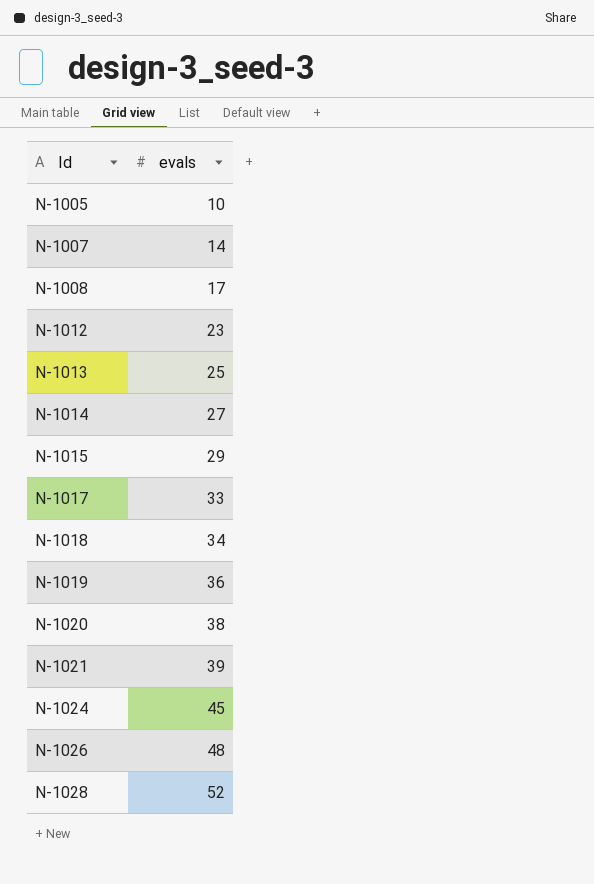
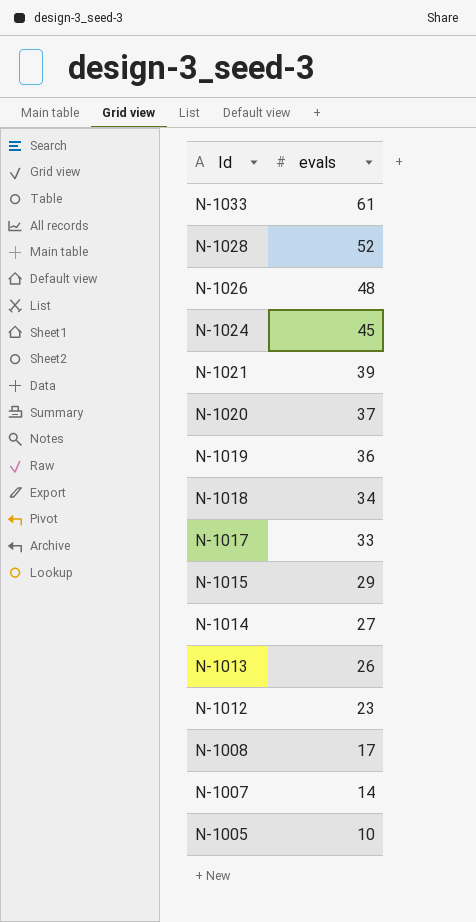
row order: Id ascending -> Id descending
row N-1033: none -> 61
N-1020 | evals: 38 -> 37
N-1013 | evals: 25 -> 26

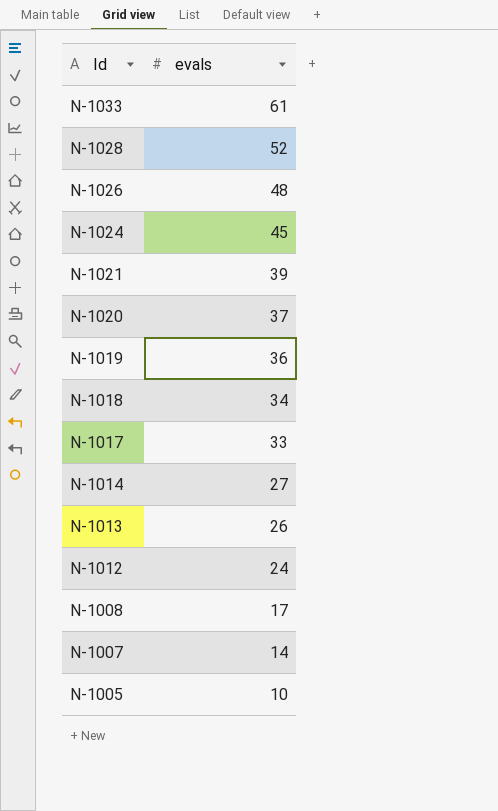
row N-1015: 29 -> none
N-1012 | evals: 23 -> 24

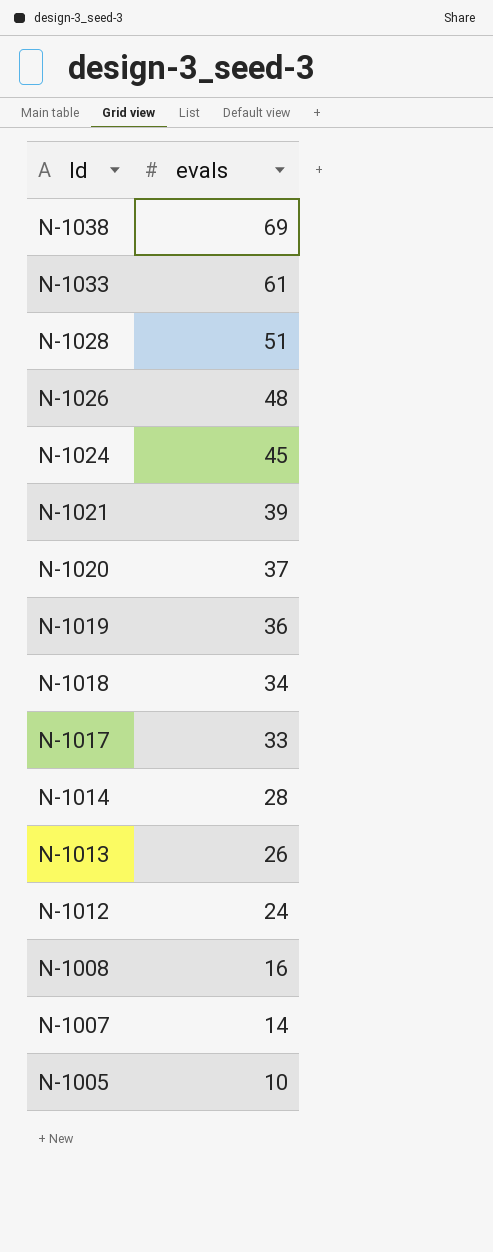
row N-1038: none -> 69
N-1028 | evals: 52 -> 51
N-1014 | evals: 27 -> 28
N-1008 | evals: 17 -> 16

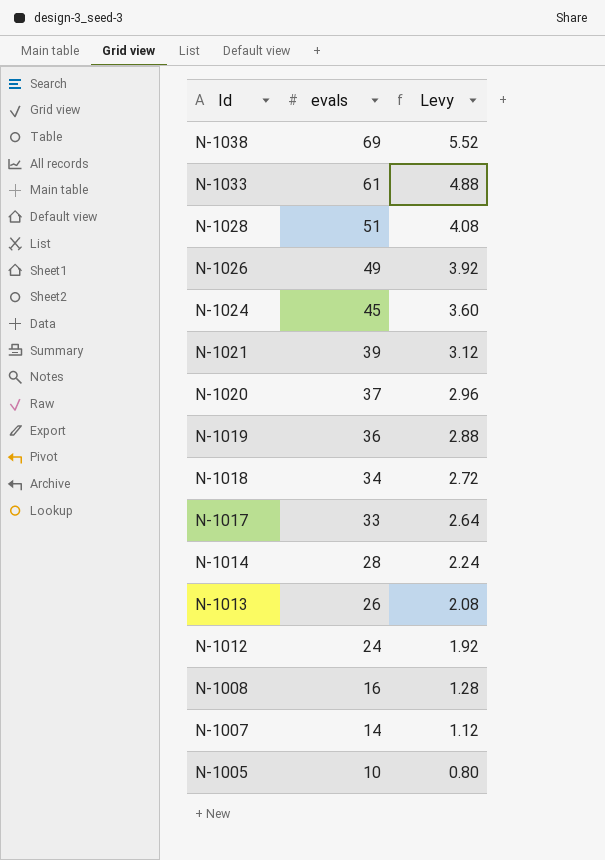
column Levy | formula: none -> [evals] * 0.08
N-1026 | evals: 48 -> 49

